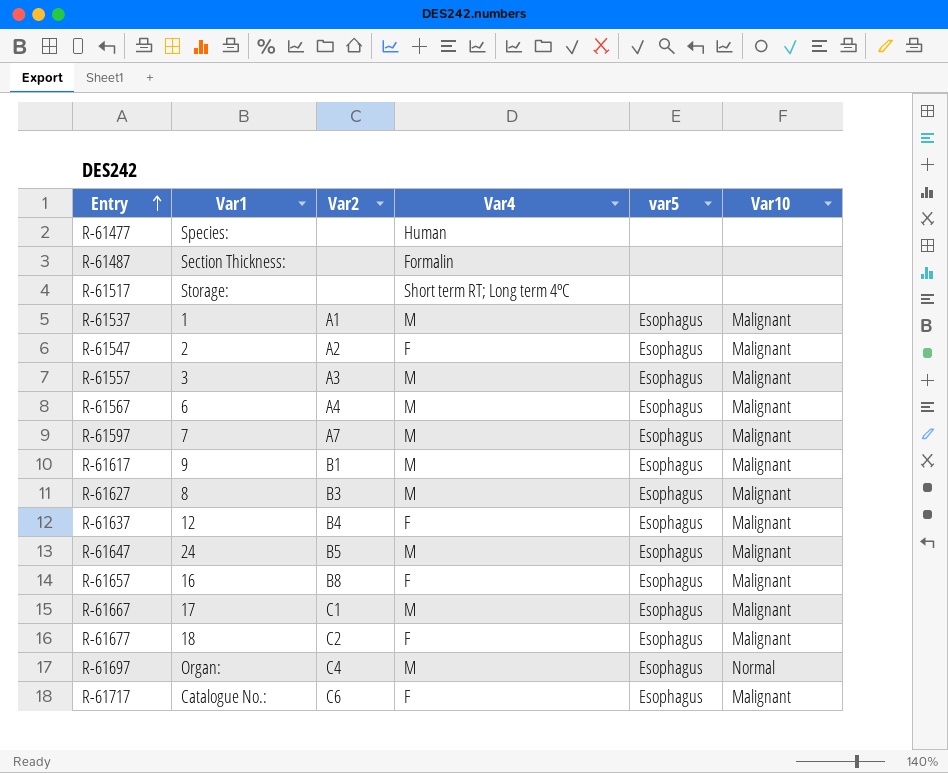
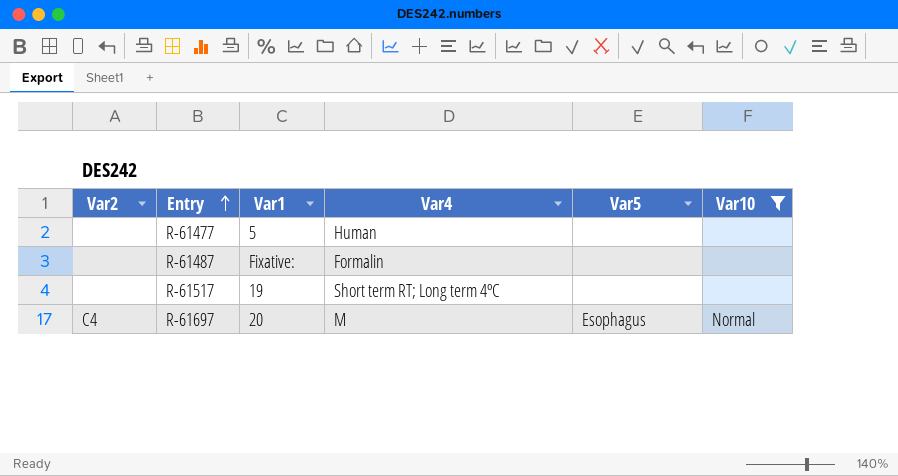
filter: none -> Var10 != Malignant
column Var2 | position: 3 -> 1
column name: var5 -> Var5
R-61477 | Var1: Species: -> 5
R-61487 | Var1: Section Thickness: -> Fixative:
R-61517 | Var1: Storage: -> 19
R-61697 | Var1: Organ: -> 20

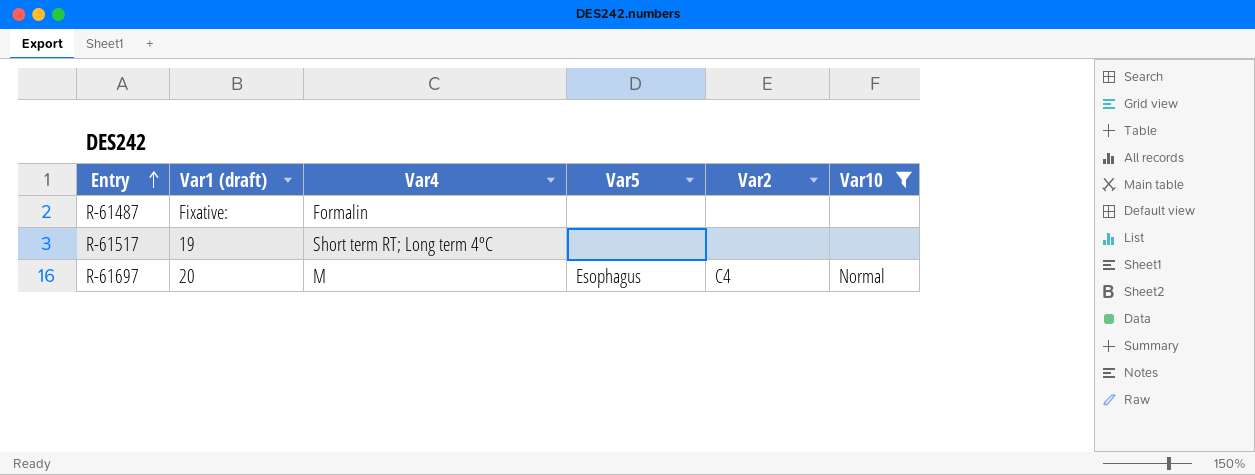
column name: Var1 -> Var1 (draft)
column Var2 | position: 1 -> 5
row R-61477: none | 5 | Human | none | none -> none

